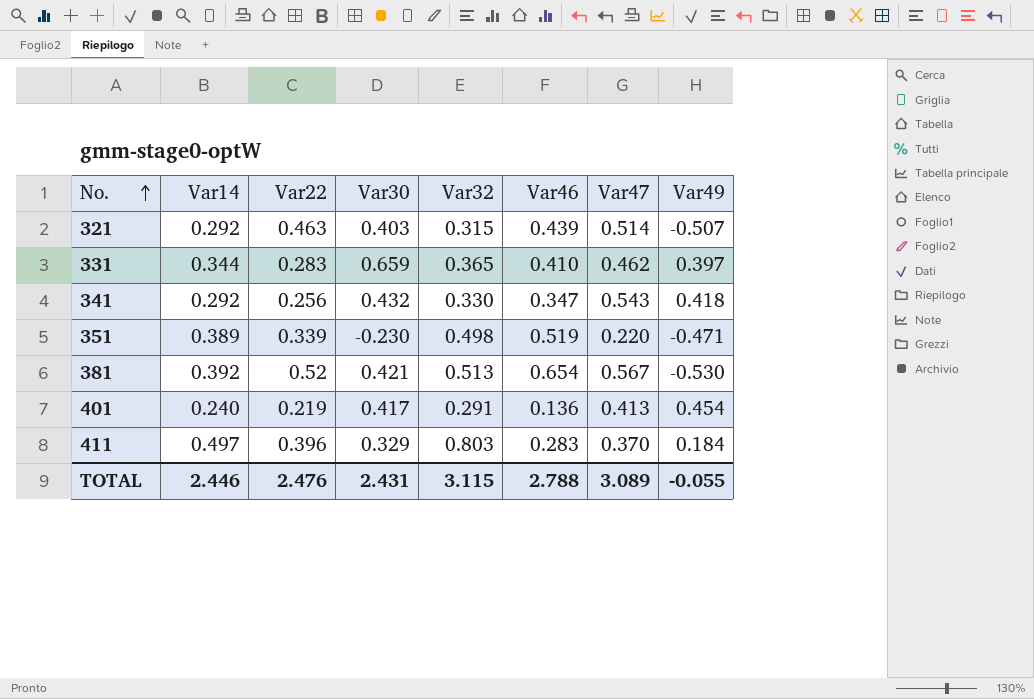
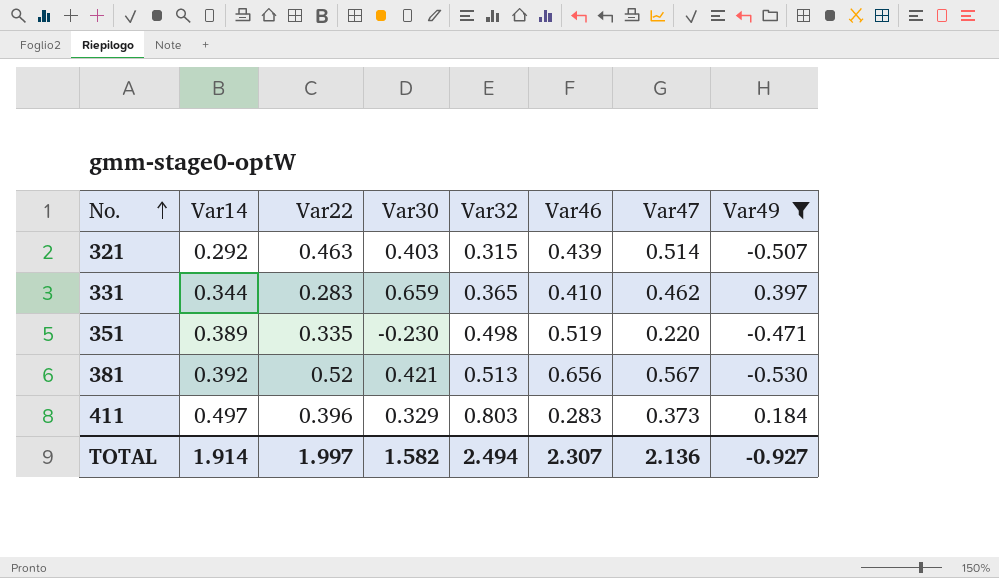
filter: none -> Var49 <= 0.397
351 | Var22: 0.339 -> 0.335
381 | Var46: 0.654 -> 0.656
411 | Var47: 0.370 -> 0.373
TOTAL | Var14: 2.446 -> 1.914
TOTAL | Var22: 2.476 -> 1.997
TOTAL | Var30: 2.431 -> 1.582
TOTAL | Var32: 3.115 -> 2.494
TOTAL | Var46: 2.788 -> 2.307
TOTAL | Var47: 3.089 -> 2.136
TOTAL | Var49: -0.055 -> -0.927

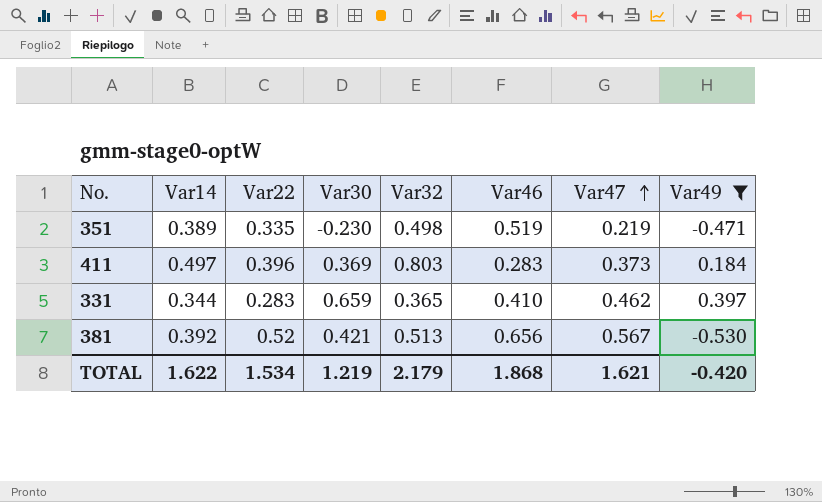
row order: No. ascending -> Var47 ascending
row 321: 0.292 | 0.463 | 0.403 | 0.315 | 0.439 | 0.514 | -0.507 -> none
351 | Var47: 0.220 -> 0.219
411 | Var30: 0.329 -> 0.369
TOTAL | Var14: 1.914 -> 1.622
TOTAL | Var22: 1.997 -> 1.534
TOTAL | Var30: 1.582 -> 1.219
TOTAL | Var32: 2.494 -> 2.179
TOTAL | Var46: 2.307 -> 1.868
TOTAL | Var47: 2.136 -> 1.621
TOTAL | Var49: -0.927 -> -0.420

